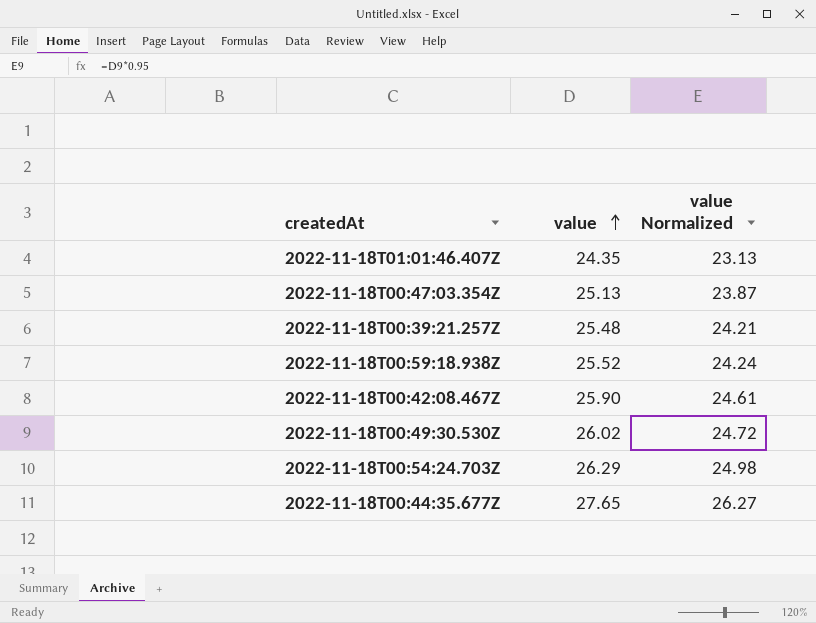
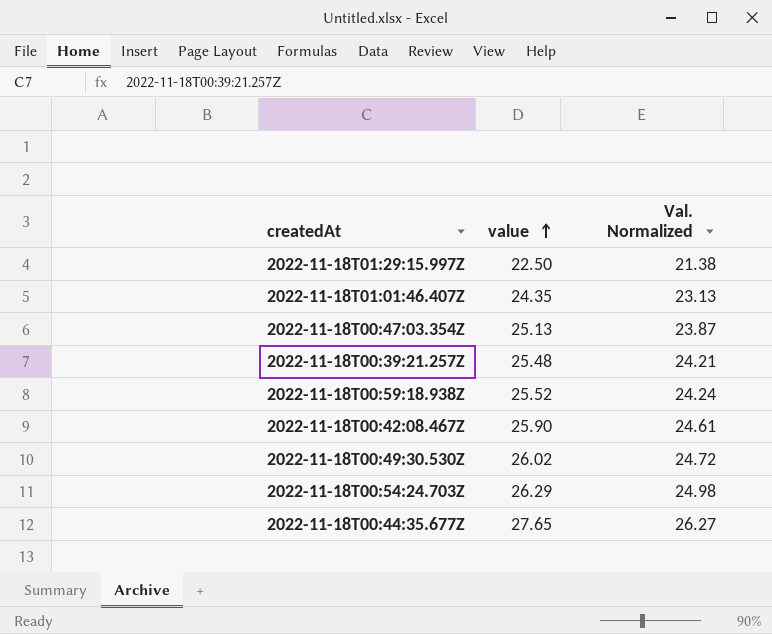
column name: value Normalized -> Val. Normalized
row 2022-11-18T01:29:15.997Z: none -> 22.50 | 21.38

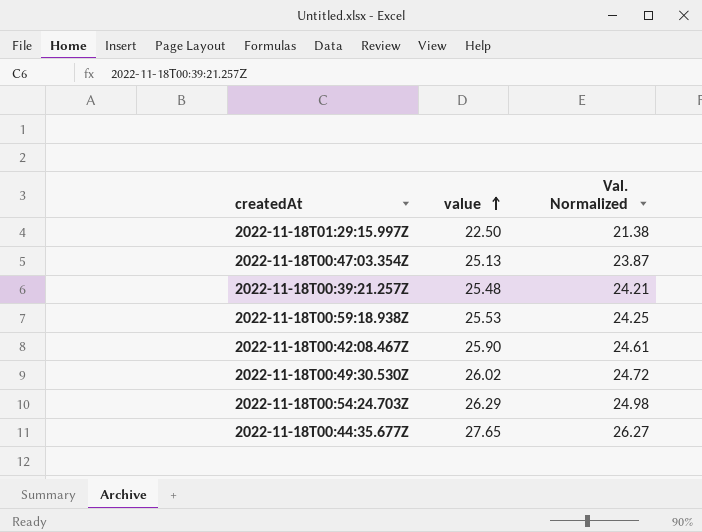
row 2022-11-18T01:01:46.407Z: 24.35 | 23.13 -> none
2022-11-18T00:59:18.938Z | value: 25.52 -> 25.53
2022-11-18T00:59:18.938Z | Val. Normalized: 24.24 -> 24.25

